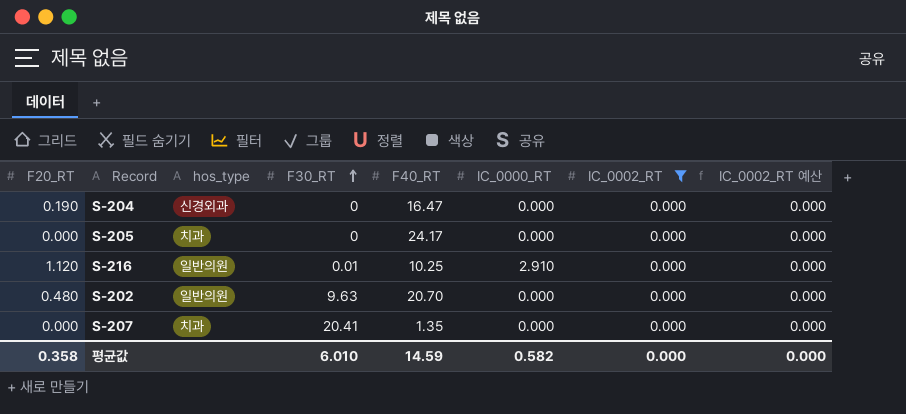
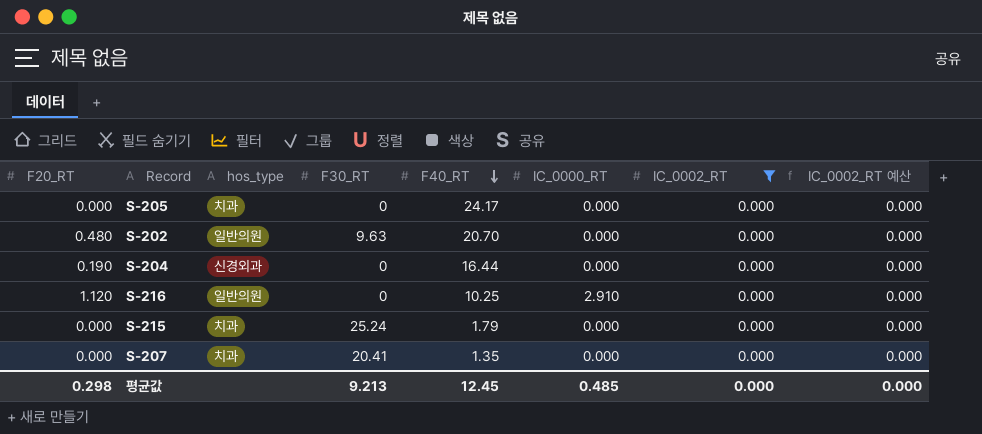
row order: F30_RT ascending -> F40_RT descending
S-204 | F40_RT: 16.47 -> 16.44
S-216 | F30_RT: 0.01 -> 0
row S-215: none -> 0.000 | 치과 | 25.24 | 1.79 | 0.000 | 0.000 | 0.000
평균값 | F20_RT: 0.358 -> 0.298
평균값 | F30_RT: 6.010 -> 9.213
평균값 | F40_RT: 14.59 -> 12.45
평균값 | IC_0000_RT: 0.582 -> 0.485

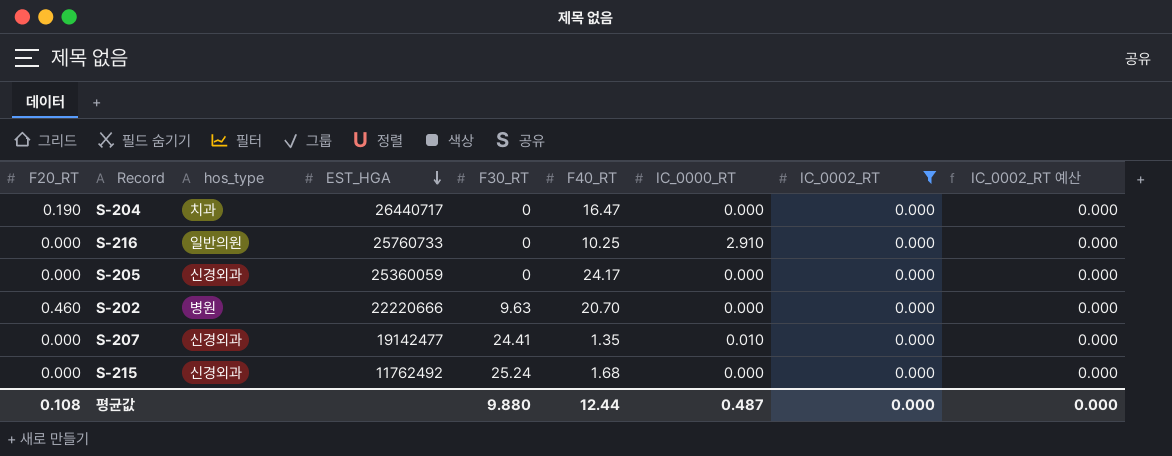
row order: F40_RT descending -> EST_HGA descending
column EST_HGA | position: none -> 4
S-204 | hos_type: 신경외과 -> 치과
S-204 | F40_RT: 16.44 -> 16.47
S-216 | F20_RT: 1.120 -> 0.000
S-205 | hos_type: 치과 -> 신경외과
S-202 | F20_RT: 0.480 -> 0.460
S-202 | hos_type: 일반의원 -> 병원
S-207 | hos_type: 치과 -> 신경외과
S-207 | F30_RT: 20.41 -> 24.41
S-207 | IC_0000_RT: 0.000 -> 0.010
S-215 | hos_type: 치과 -> 신경외과
S-215 | F40_RT: 1.79 -> 1.68
평균값 | F20_RT: 0.298 -> 0.108
평균값 | F30_RT: 9.213 -> 9.880
평균값 | F40_RT: 12.45 -> 12.44
평균값 | IC_0000_RT: 0.485 -> 0.487

